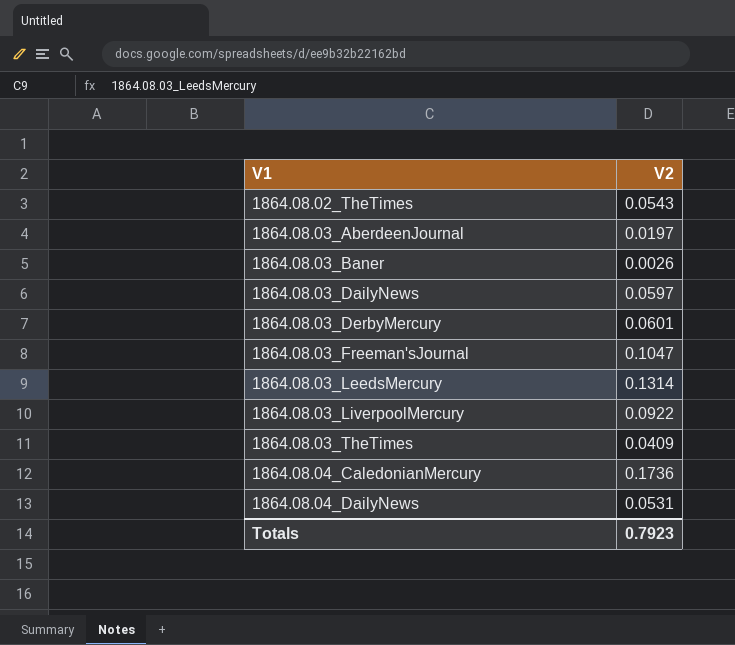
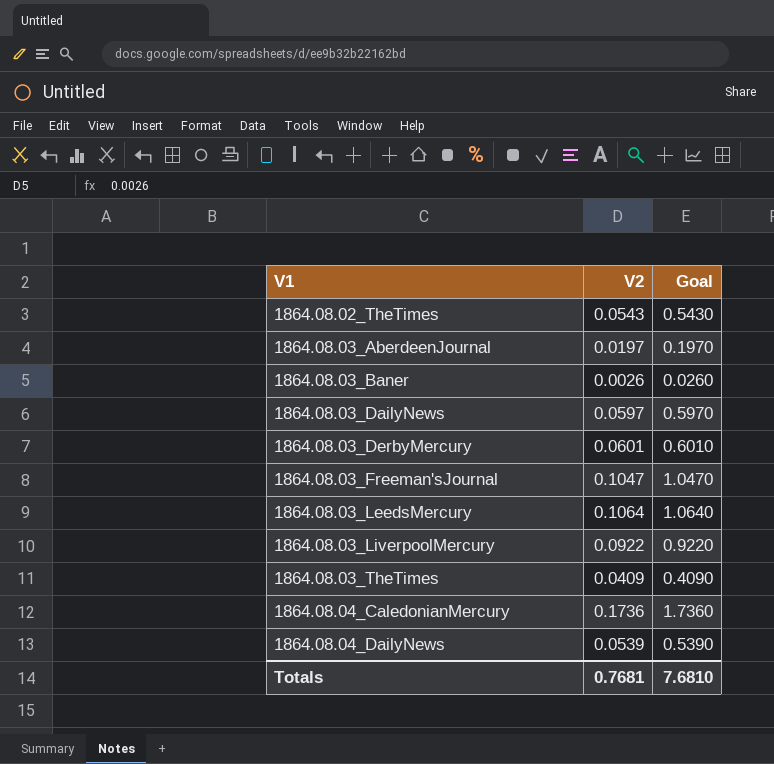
column Goal | formula: none -> [V2] * 10
1864.08.03_LeedsMercury | V2: 0.1314 -> 0.1064
1864.08.04_DailyNews | V2: 0.0531 -> 0.0539
Totals | V2: 0.7923 -> 0.7681

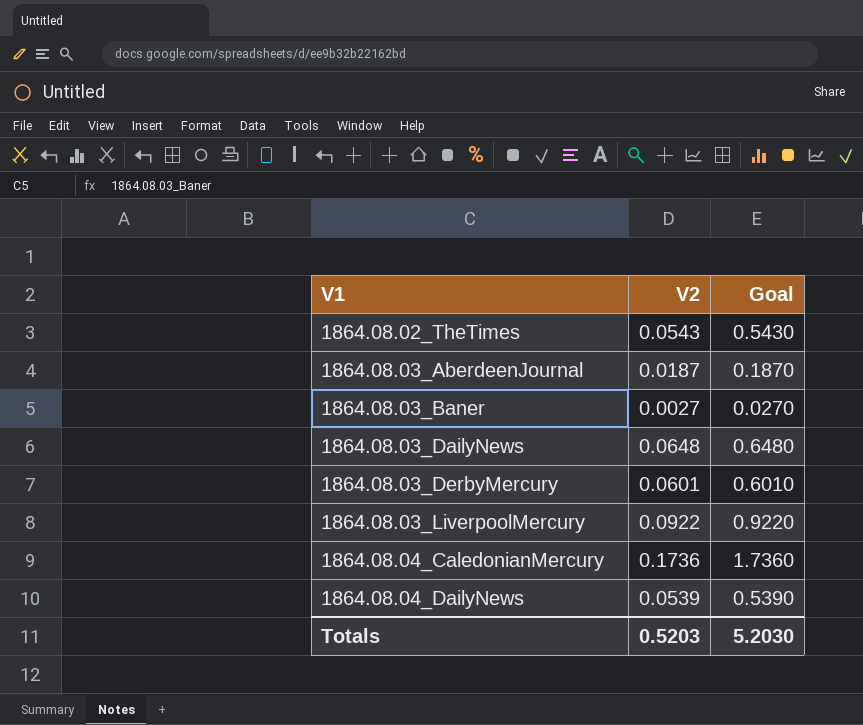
row 1864.08.03_Freeman'sJournal: 0.1047 | 1.0470 -> none
row 1864.08.03_LeedsMercury: 0.1064 | 1.0640 -> none
row 1864.08.03_TheTimes: 0.0409 | 0.4090 -> none
1864.08.03_AberdeenJournal | V2: 0.0197 -> 0.0187
1864.08.03_AberdeenJournal | Goal: 0.1970 -> 0.1870
1864.08.03_Baner | V2: 0.0026 -> 0.0027
1864.08.03_Baner | Goal: 0.0260 -> 0.0270
1864.08.03_DailyNews | V2: 0.0597 -> 0.0648
1864.08.03_DailyNews | Goal: 0.5970 -> 0.6480
Totals | V2: 0.7681 -> 0.5203
Totals | Goal: 7.6810 -> 5.2030

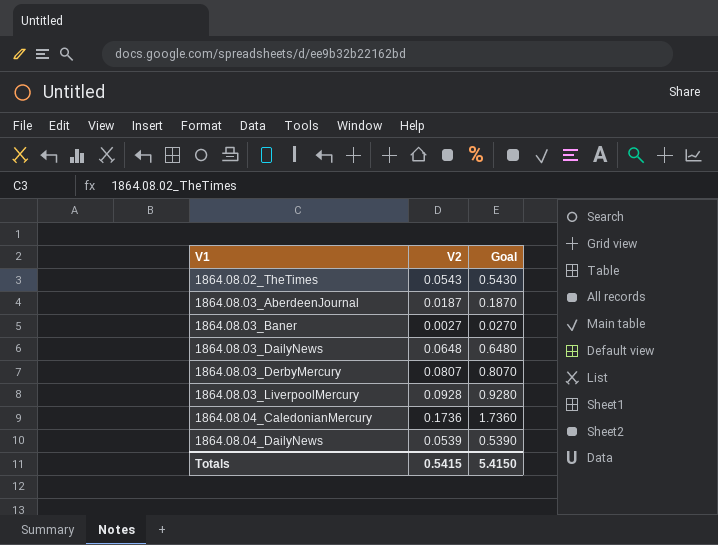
1864.08.03_DerbyMercury | V2: 0.0601 -> 0.0807
1864.08.03_DerbyMercury | Goal: 0.6010 -> 0.8070
1864.08.03_LiverpoolMercury | V2: 0.0922 -> 0.0928
1864.08.03_LiverpoolMercury | Goal: 0.9220 -> 0.9280
Totals | V2: 0.5203 -> 0.5415
Totals | Goal: 5.2030 -> 5.4150

